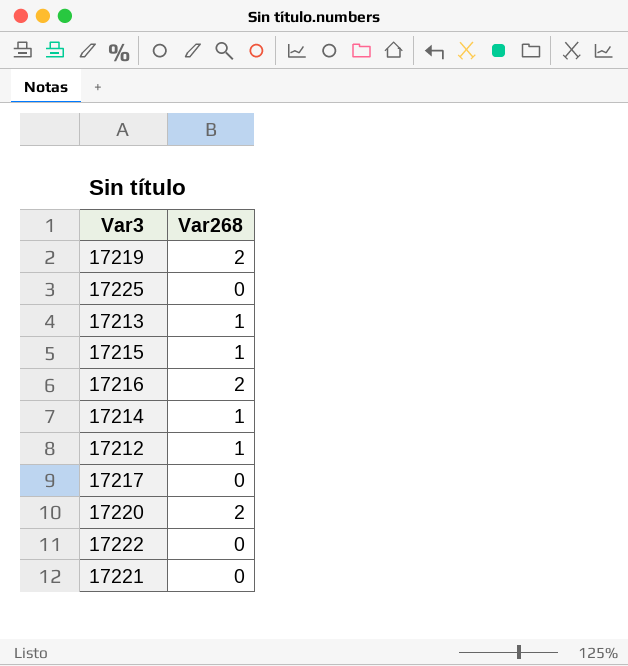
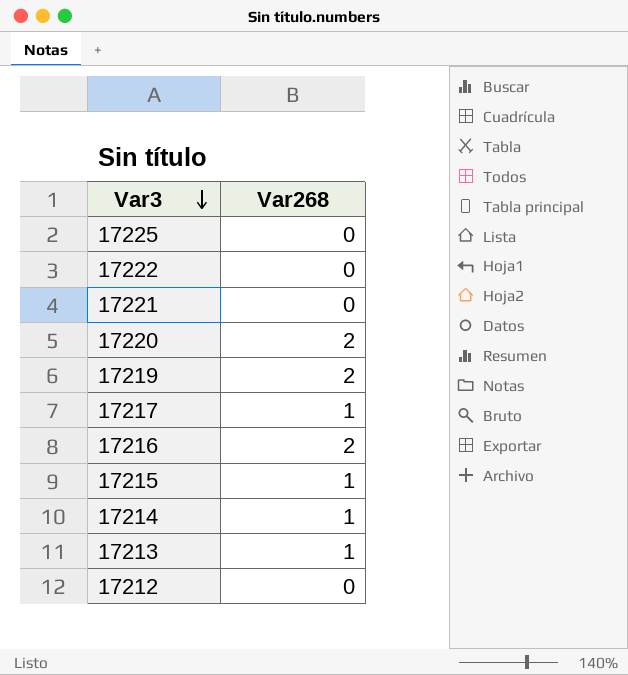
row order: none -> Var3 descending
17217 | Var268: 0 -> 1
17212 | Var268: 1 -> 0

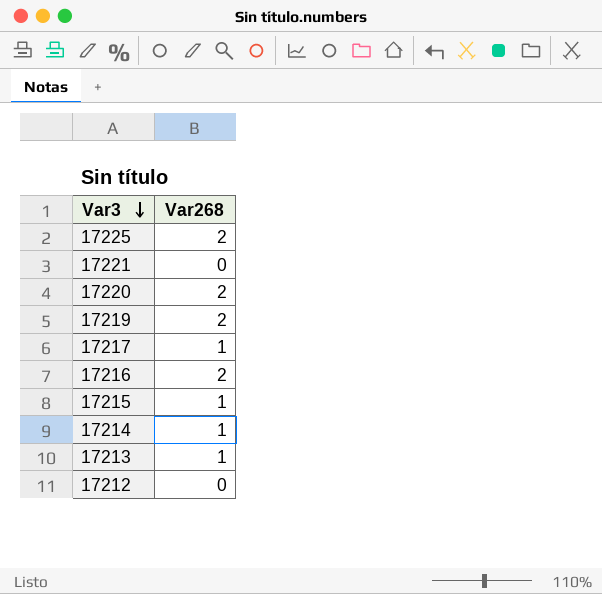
row 17222: 0 -> none
17225 | Var268: 0 -> 2

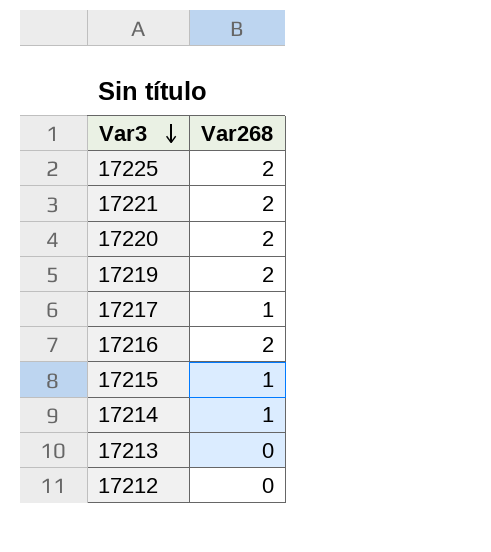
17221 | Var268: 0 -> 2
17213 | Var268: 1 -> 0

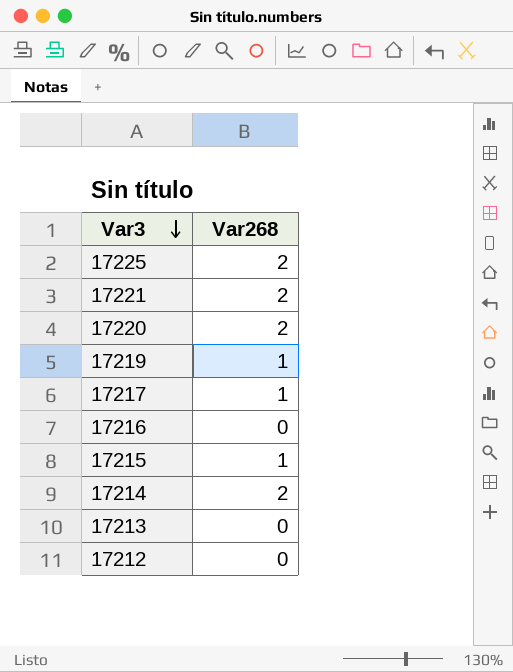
17219 | Var268: 2 -> 1
17216 | Var268: 2 -> 0
17214 | Var268: 1 -> 2

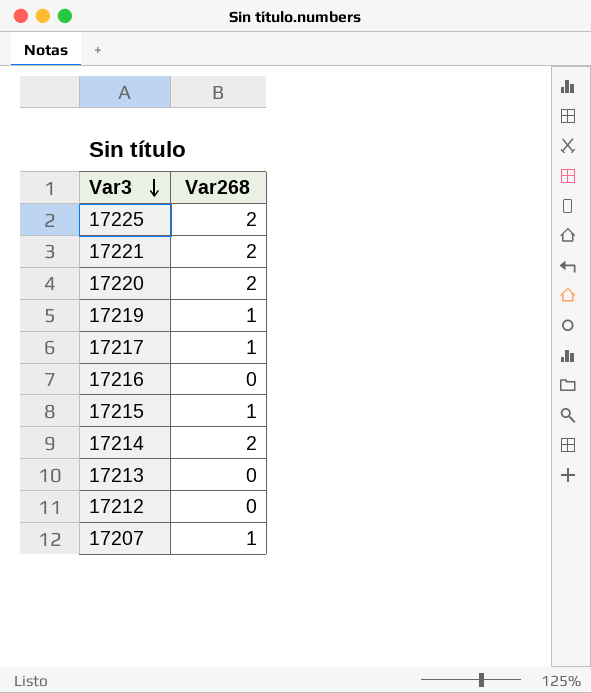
row 17207: none -> 1

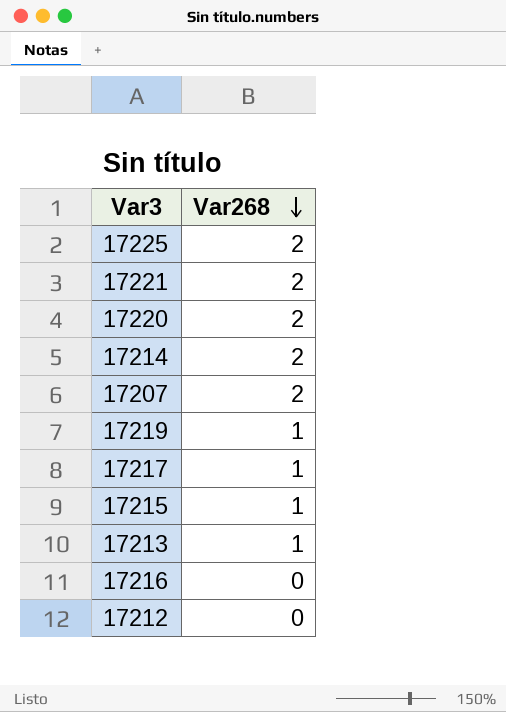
row order: Var3 descending -> Var268 descending
17207 | Var268: 1 -> 2
17213 | Var268: 0 -> 1

